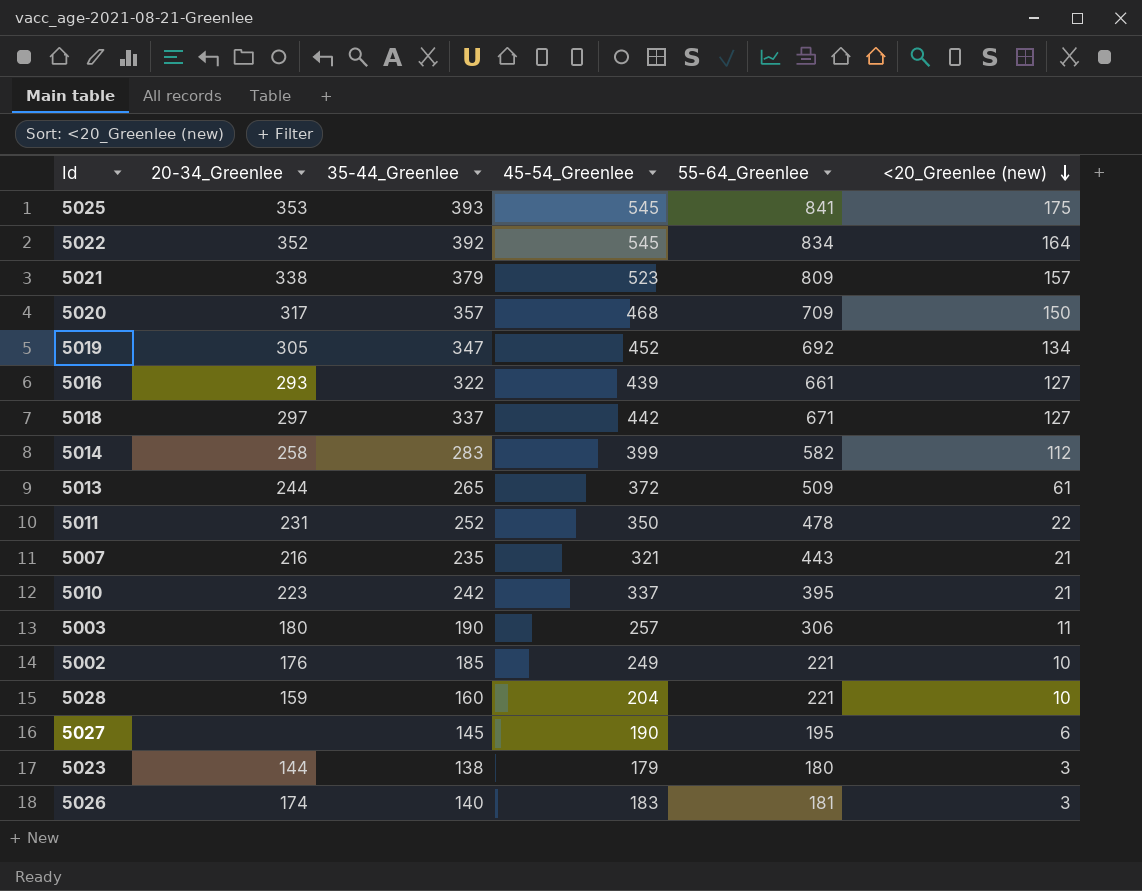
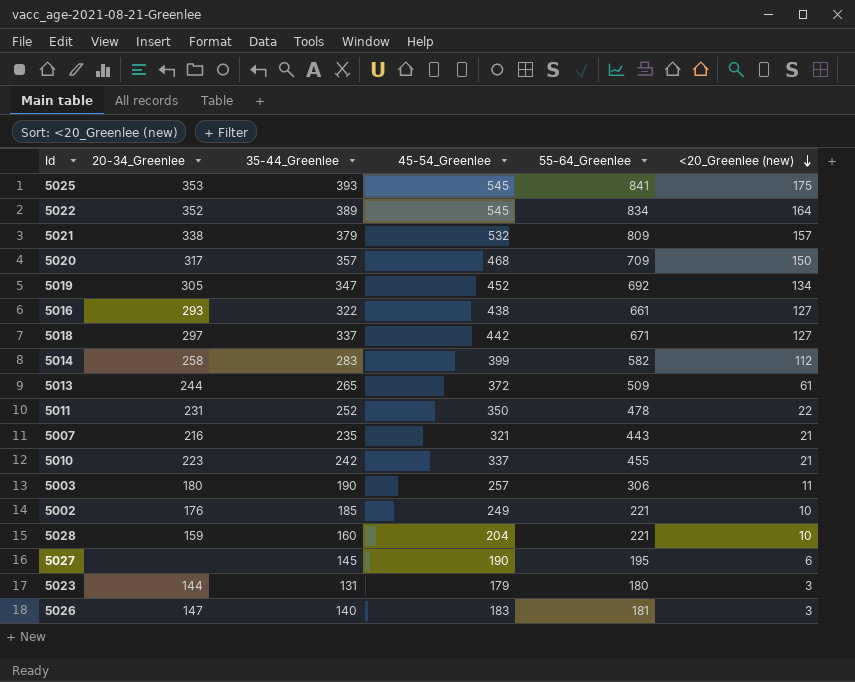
5022 | 35-44_Greenlee: 392 -> 389
5021 | 45-54_Greenlee: 523 -> 532
5016 | 45-54_Greenlee: 439 -> 438
5010 | 55-64_Greenlee: 395 -> 455
5023 | 35-44_Greenlee: 138 -> 131
5026 | 20-34_Greenlee: 174 -> 147

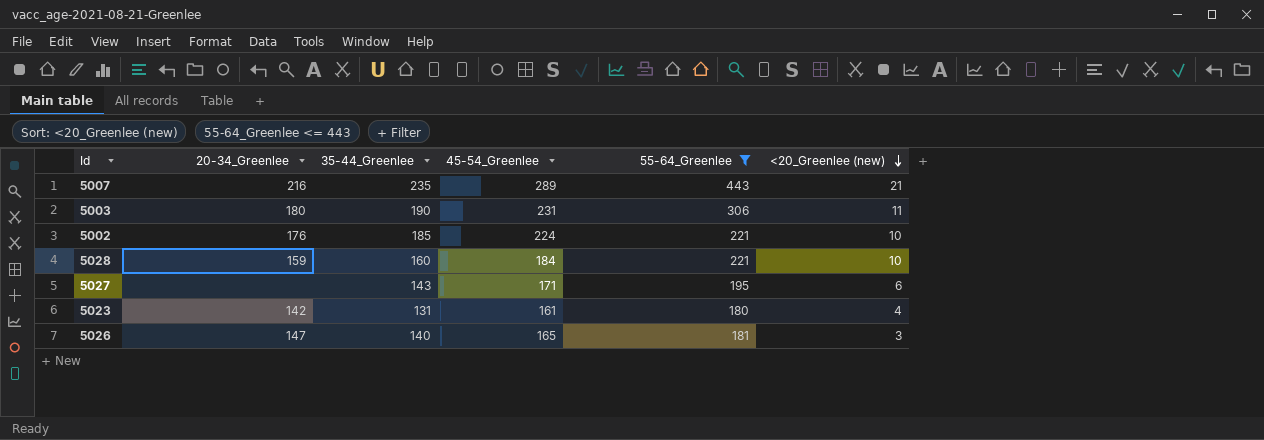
filter: none -> 55-64_Greenlee <= 443
5007 | 45-54_Greenlee: 321 -> 289
5003 | 45-54_Greenlee: 257 -> 231
5002 | 45-54_Greenlee: 249 -> 224
5028 | 45-54_Greenlee: 204 -> 184
5027 | 35-44_Greenlee: 145 -> 143
5027 | 45-54_Greenlee: 190 -> 171
5023 | 20-34_Greenlee: 144 -> 142
5023 | 45-54_Greenlee: 179 -> 161
5023 | <20_Greenlee (new): 3 -> 4
5026 | 45-54_Greenlee: 183 -> 165

